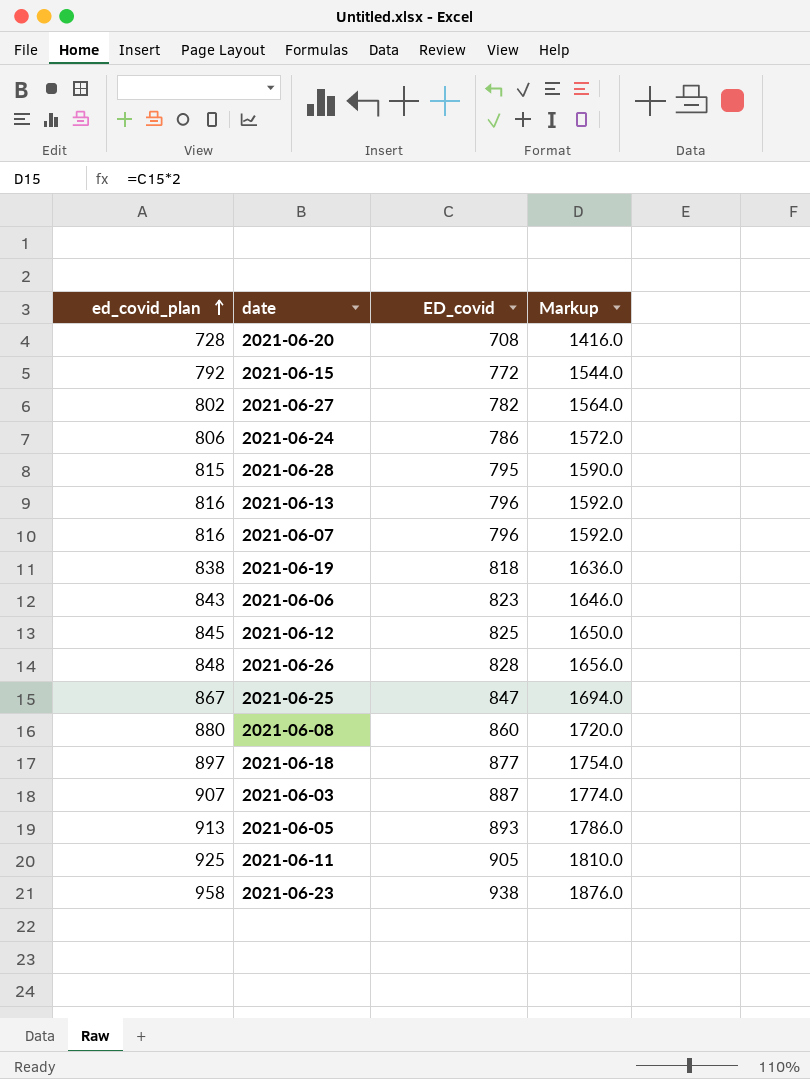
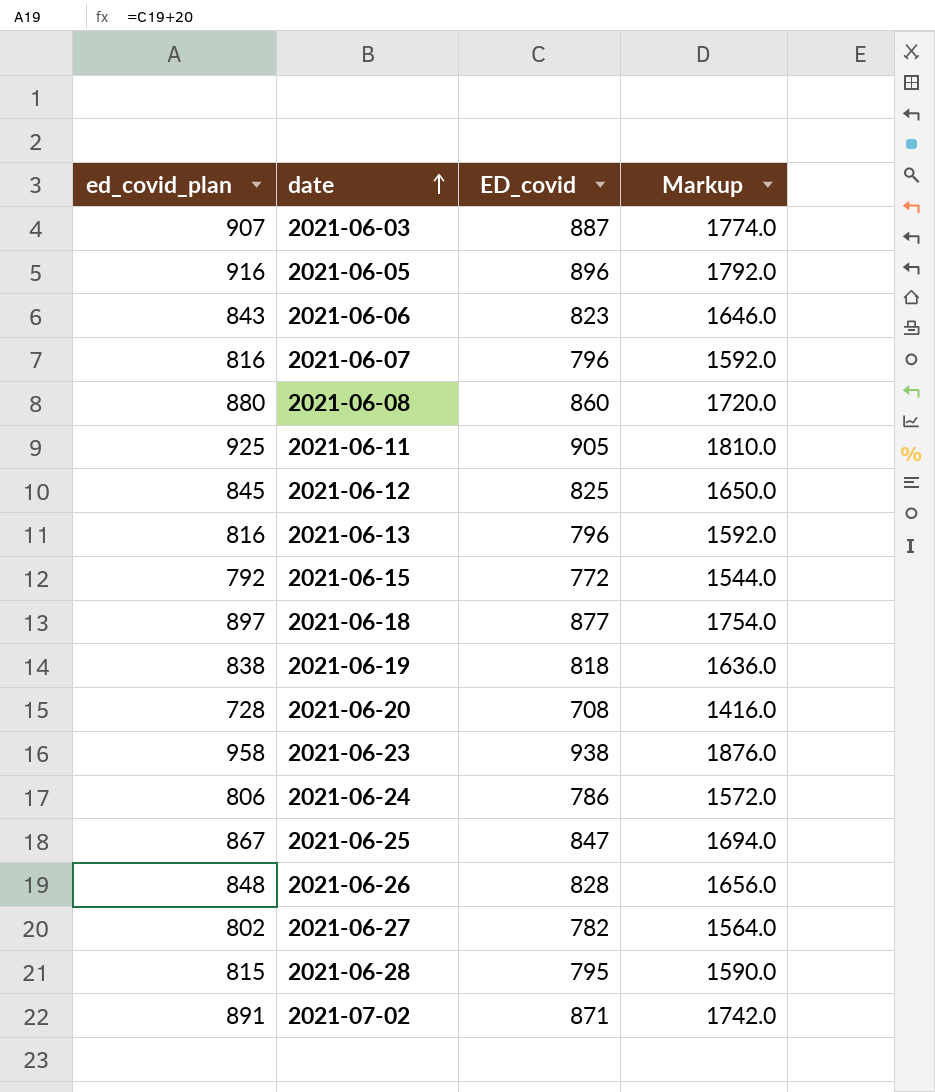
row order: ed_covid_plan ascending -> date ascending
2021-06-05 | ed_covid_plan: 913 -> 916
2021-06-05 | ED_covid: 893 -> 896
2021-06-05 | Markup: 1786.0 -> 1792.0
row 2021-07-02: none -> 891 | 871 | 1742.0

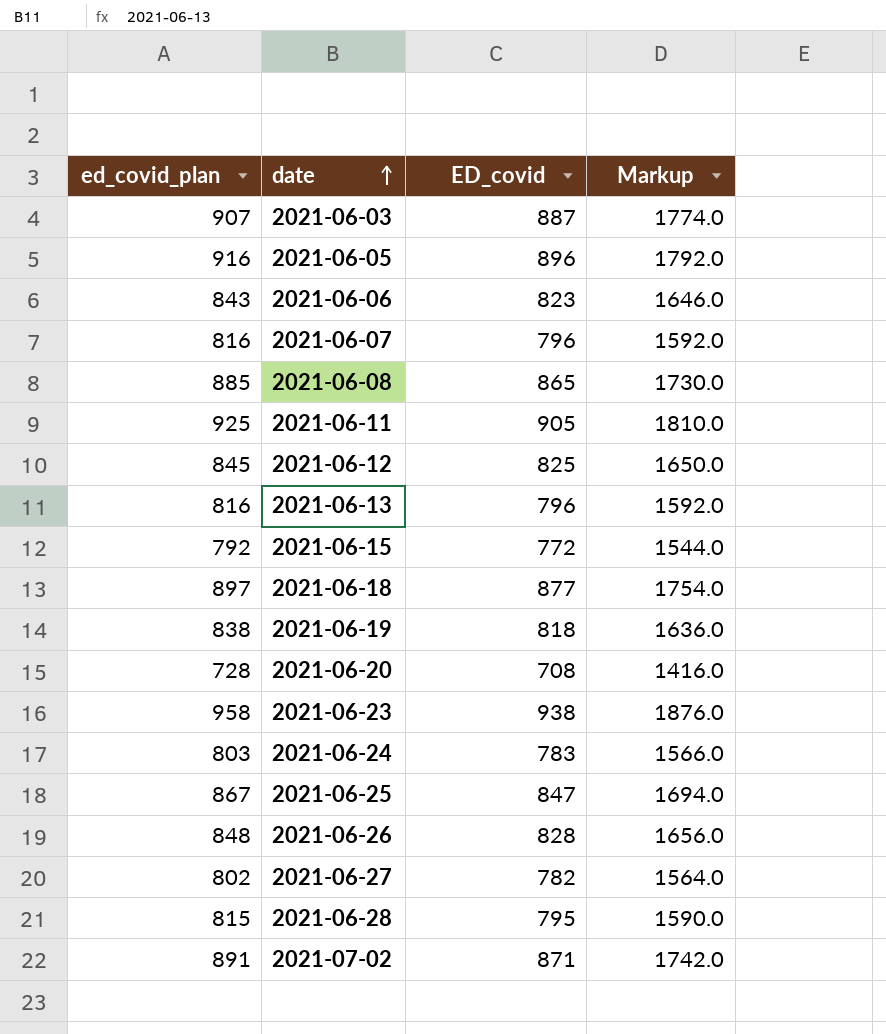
2021-06-08 | ed_covid_plan: 880 -> 885
2021-06-08 | ED_covid: 860 -> 865
2021-06-08 | Markup: 1720.0 -> 1730.0
2021-06-24 | ed_covid_plan: 806 -> 803
2021-06-24 | ED_covid: 786 -> 783
2021-06-24 | Markup: 1572.0 -> 1566.0

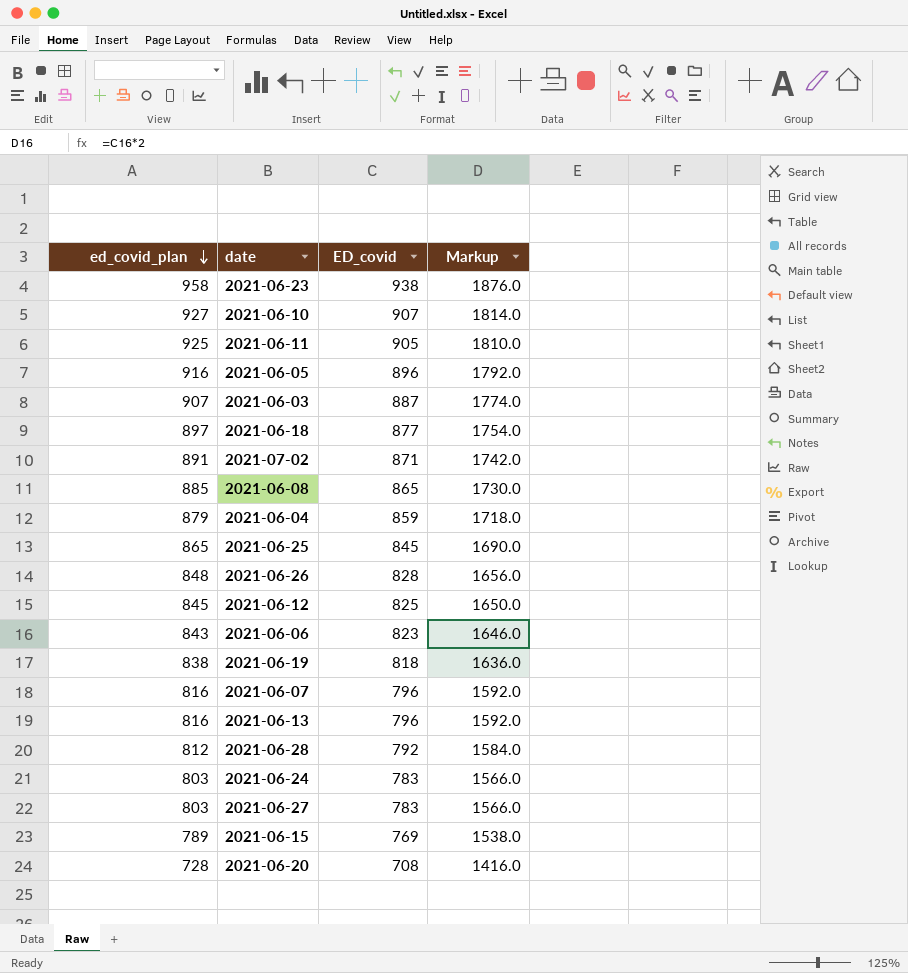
row order: date ascending -> ed_covid_plan descending
row 2021-06-10: none -> 927 | 907 | 1814.0
row 2021-06-04: none -> 879 | 859 | 1718.0
2021-06-25 | ed_covid_plan: 867 -> 865
2021-06-25 | ED_covid: 847 -> 845
2021-06-25 | Markup: 1694.0 -> 1690.0
2021-06-28 | ed_covid_plan: 815 -> 812
2021-06-28 | ED_covid: 795 -> 792
2021-06-28 | Markup: 1590.0 -> 1584.0
2021-06-27 | ed_covid_plan: 802 -> 803
2021-06-27 | ED_covid: 782 -> 783
2021-06-27 | Markup: 1564.0 -> 1566.0
2021-06-15 | ed_covid_plan: 792 -> 789
2021-06-15 | ED_covid: 772 -> 769
2021-06-15 | Markup: 1544.0 -> 1538.0

